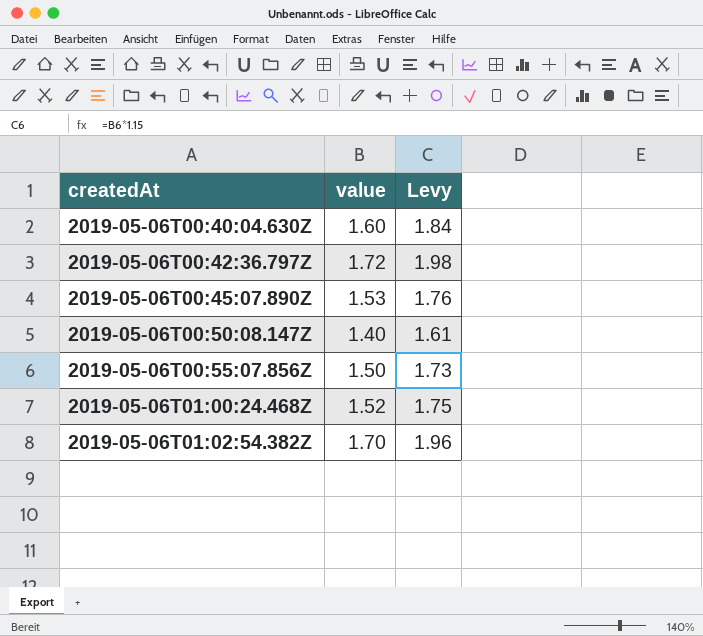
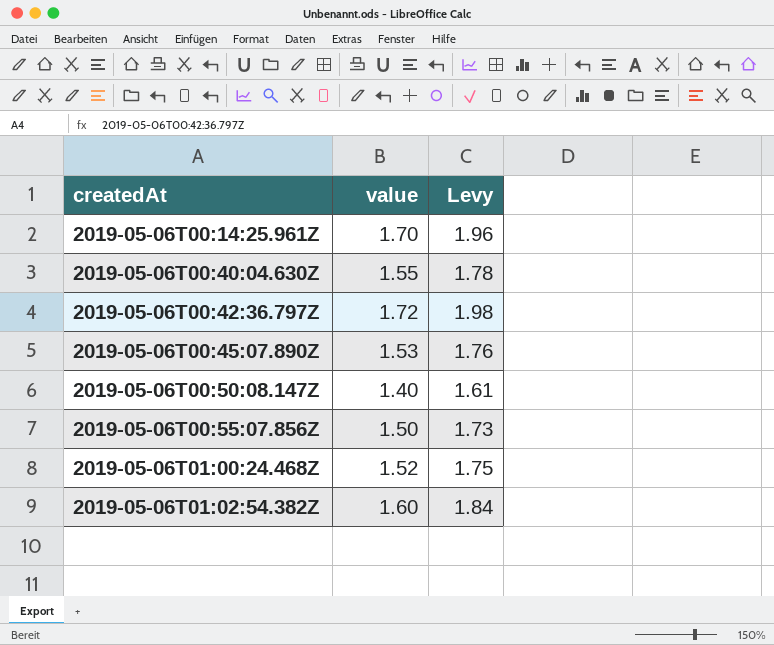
row 2019-05-06T00:14:25.961Z: none -> 1.70 | 1.96
2019-05-06T00:40:04.630Z | value: 1.60 -> 1.55
2019-05-06T00:40:04.630Z | Levy: 1.84 -> 1.78
2019-05-06T01:02:54.382Z | value: 1.70 -> 1.60
2019-05-06T01:02:54.382Z | Levy: 1.96 -> 1.84

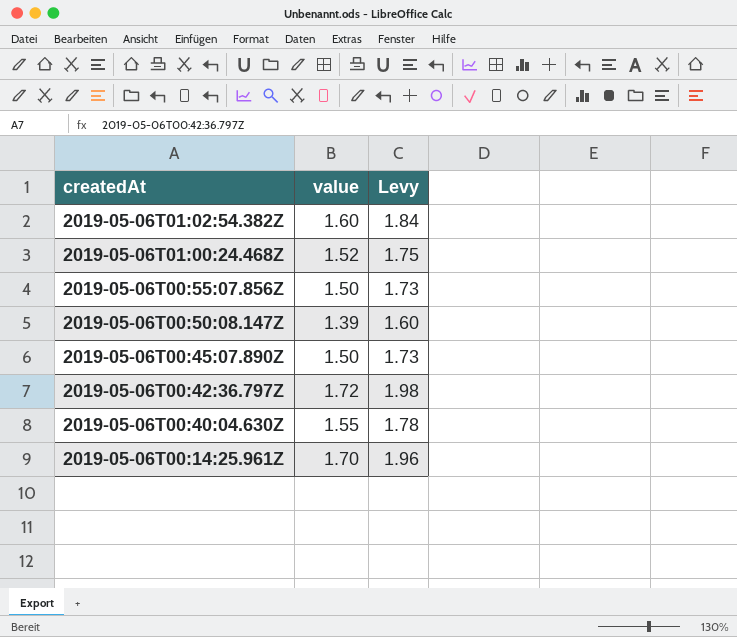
row order: createdAt ascending -> createdAt descending
2019-05-06T00:50:08.147Z | value: 1.40 -> 1.39
2019-05-06T00:50:08.147Z | Levy: 1.61 -> 1.60
2019-05-06T00:45:07.890Z | value: 1.53 -> 1.50
2019-05-06T00:45:07.890Z | Levy: 1.76 -> 1.73

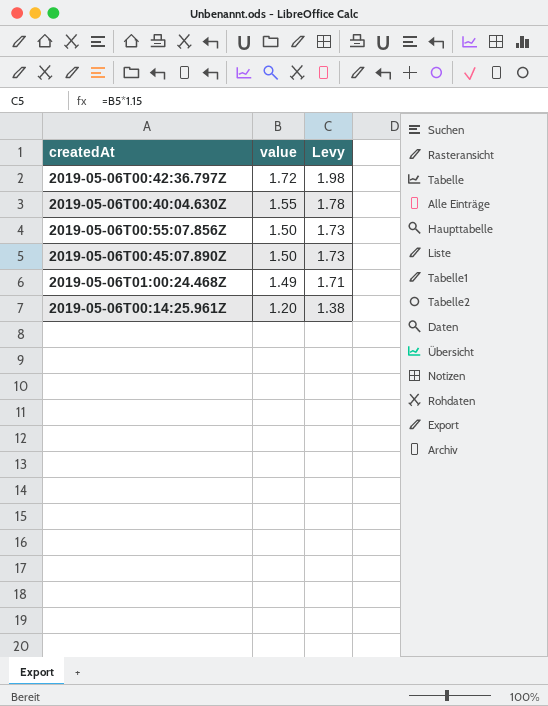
row order: createdAt descending -> value descending
row 2019-05-06T01:02:54.382Z: 1.60 | 1.84 -> none
row 2019-05-06T00:50:08.147Z: 1.39 | 1.60 -> none
2019-05-06T01:00:24.468Z | value: 1.52 -> 1.49
2019-05-06T01:00:24.468Z | Levy: 1.75 -> 1.71
2019-05-06T00:14:25.961Z | value: 1.70 -> 1.20
2019-05-06T00:14:25.961Z | Levy: 1.96 -> 1.38

